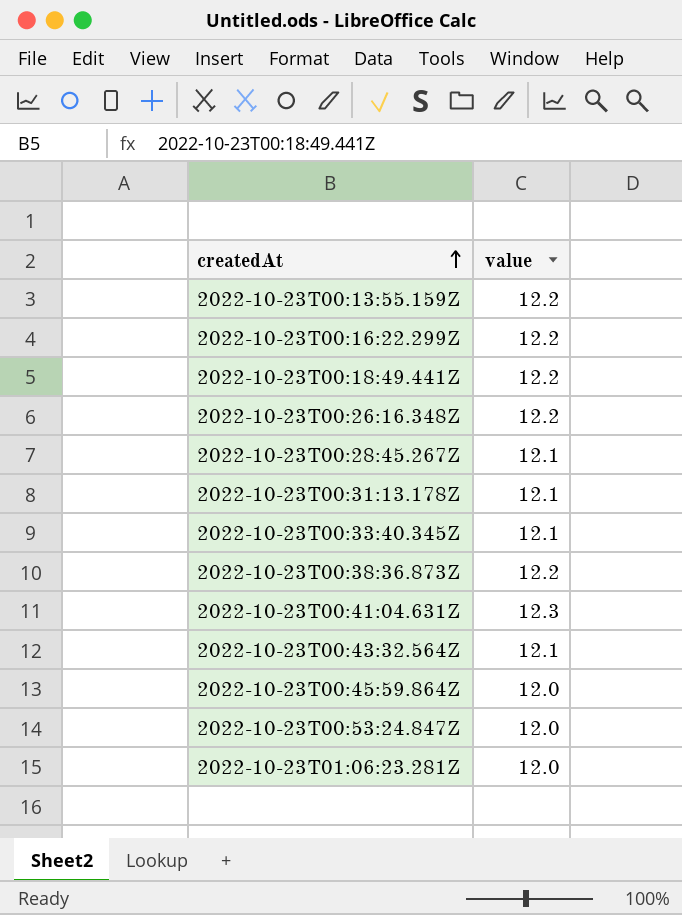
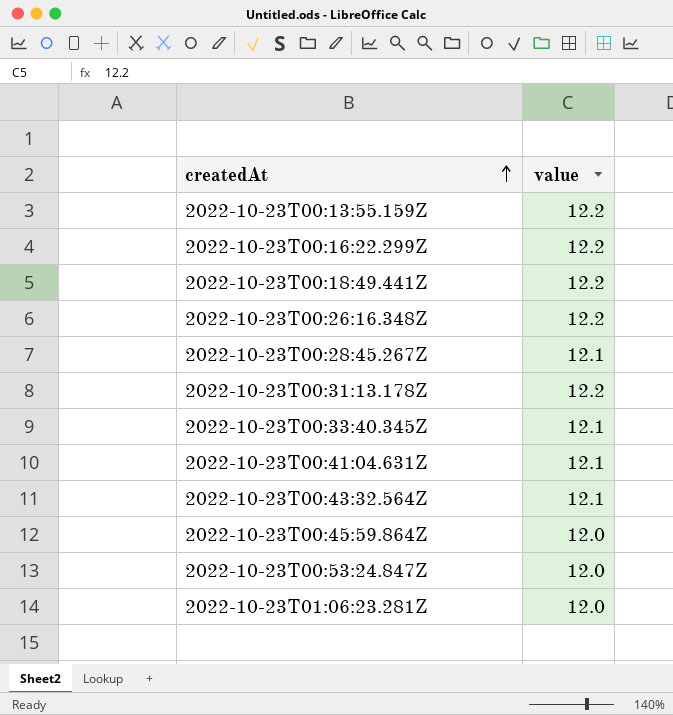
row 2022-10-23T00:38:36.873Z: 12.2 -> none
2022-10-23T00:31:13.178Z | value: 12.1 -> 12.2
2022-10-23T00:41:04.631Z | value: 12.3 -> 12.1

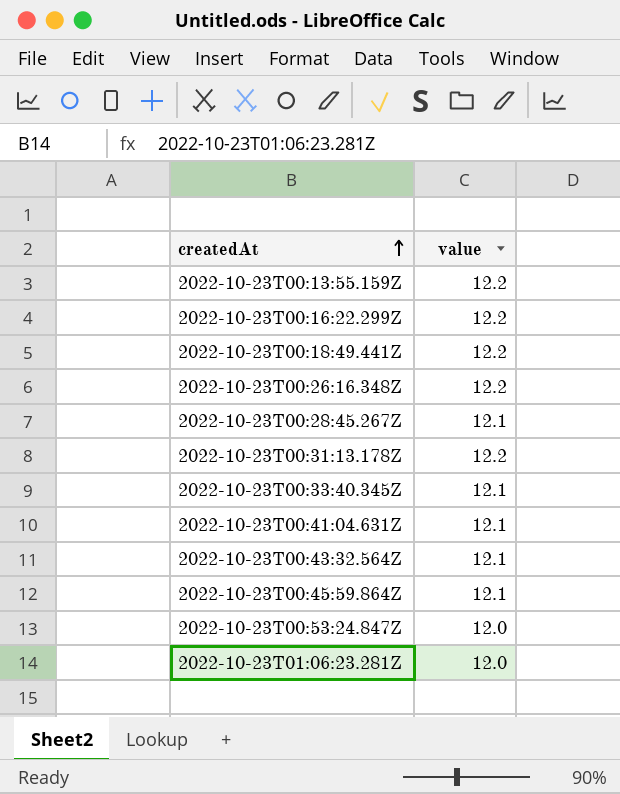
2022-10-23T00:45:59.864Z | value: 12.0 -> 12.1

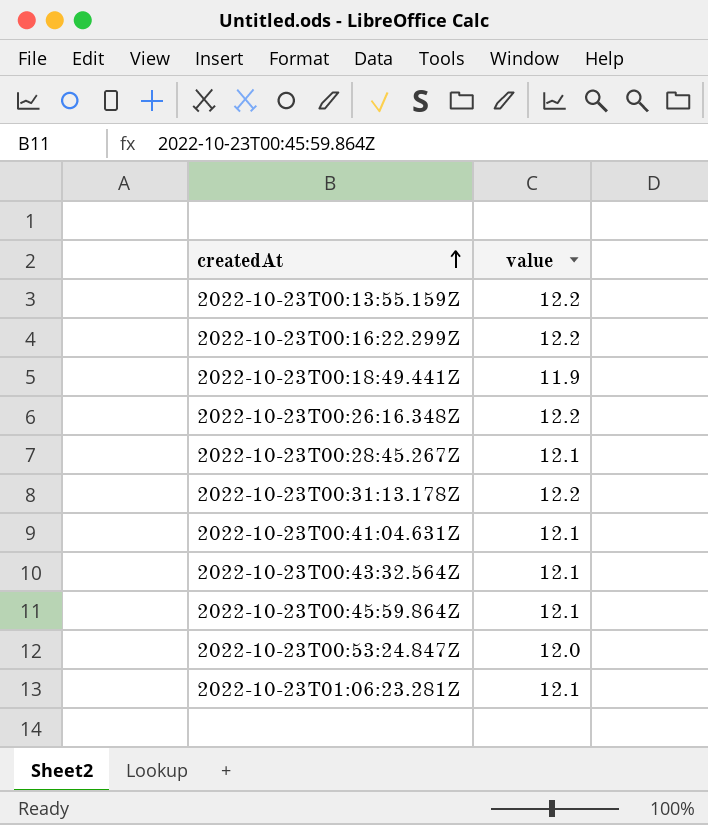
row 2022-10-23T00:33:40.345Z: 12.1 -> none
2022-10-23T00:18:49.441Z | value: 12.2 -> 11.9
2022-10-23T01:06:23.281Z | value: 12.0 -> 12.1

